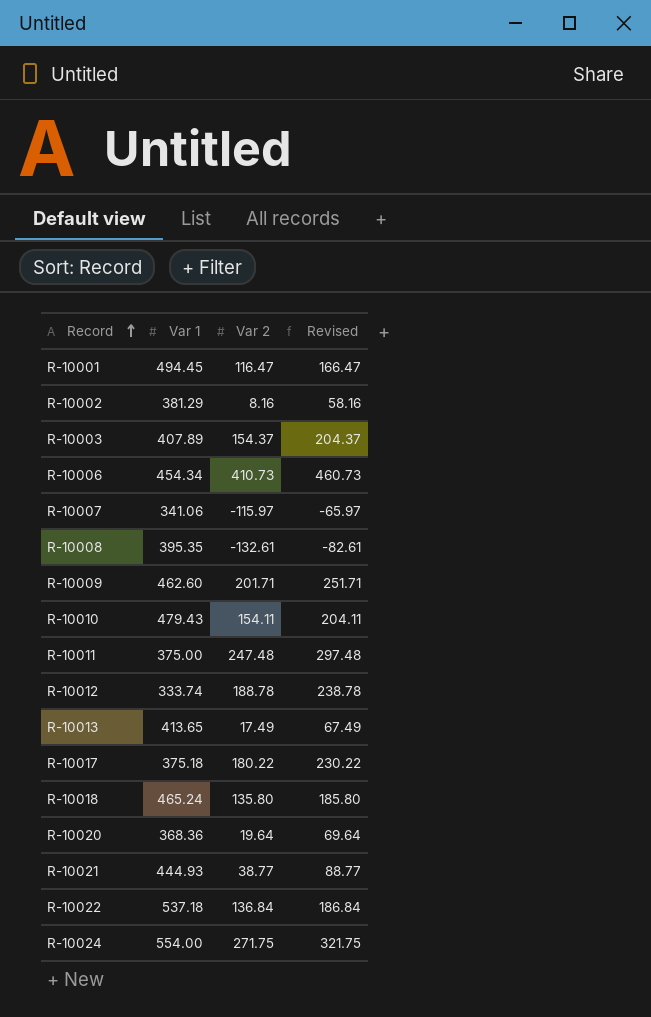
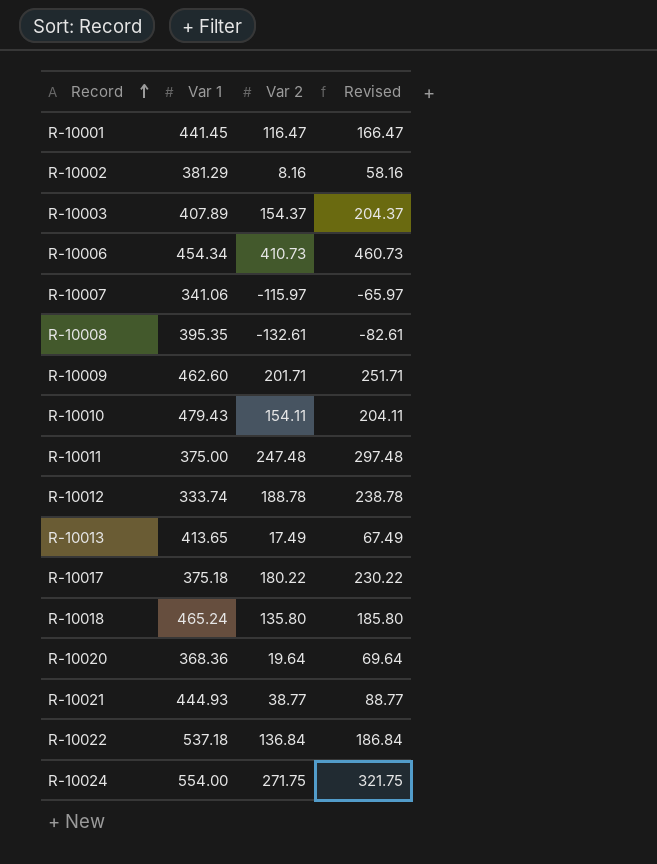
R-10001 | Var 1: 494.45 -> 441.45

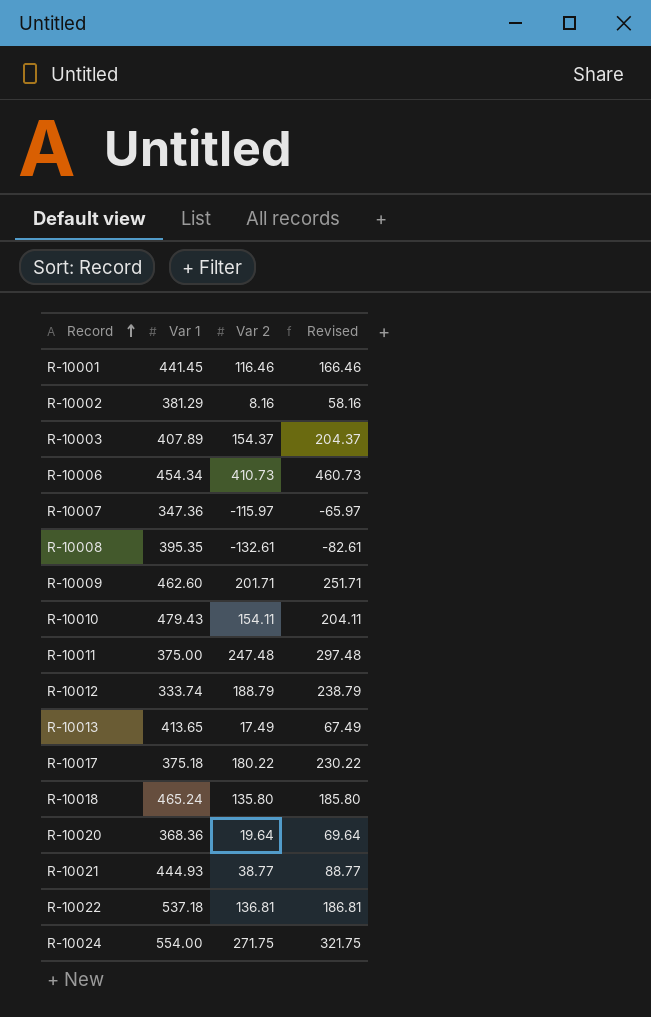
R-10001 | Var 2: 116.47 -> 116.46
R-10001 | Revised: 166.47 -> 166.46
R-10007 | Var 1: 341.06 -> 347.36
R-10012 | Var 2: 188.78 -> 188.79
R-10012 | Revised: 238.78 -> 238.79
R-10022 | Var 2: 136.84 -> 136.81
R-10022 | Revised: 186.84 -> 186.81

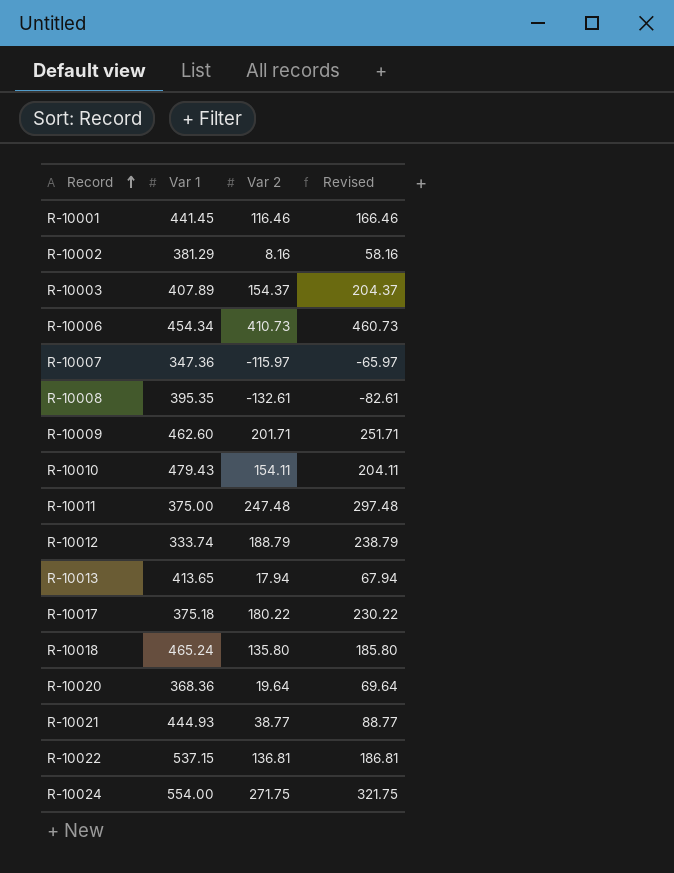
R-10013 | Var 2: 17.49 -> 17.94
R-10013 | Revised: 67.49 -> 67.94
R-10022 | Var 1: 537.18 -> 537.15

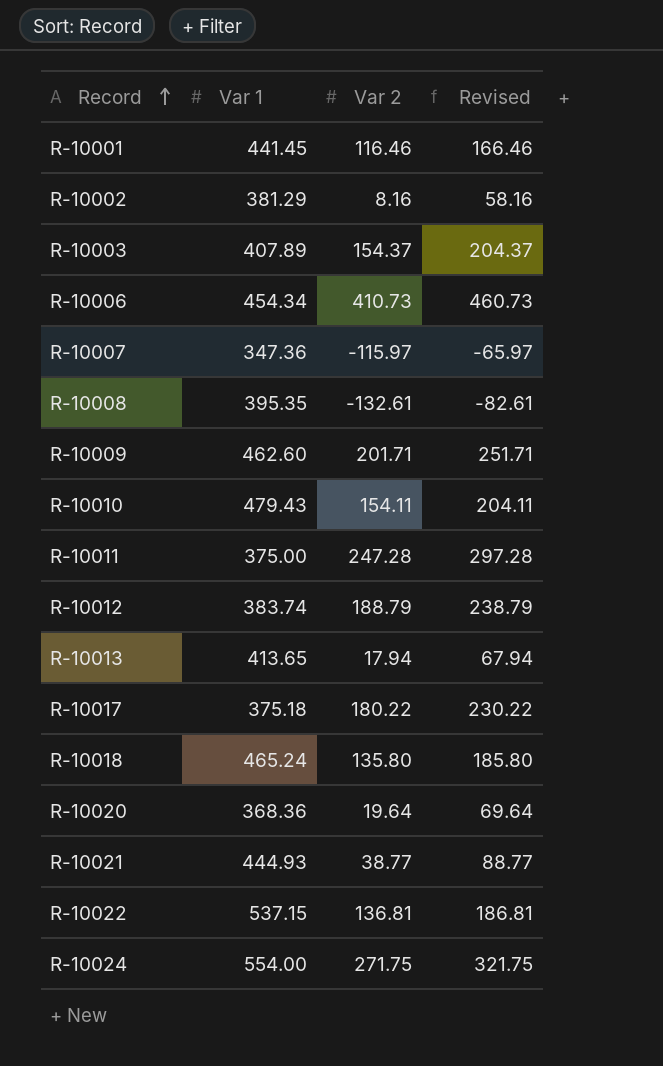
R-10011 | Var 2: 247.48 -> 247.28
R-10011 | Revised: 297.48 -> 297.28
R-10012 | Var 1: 333.74 -> 383.74

